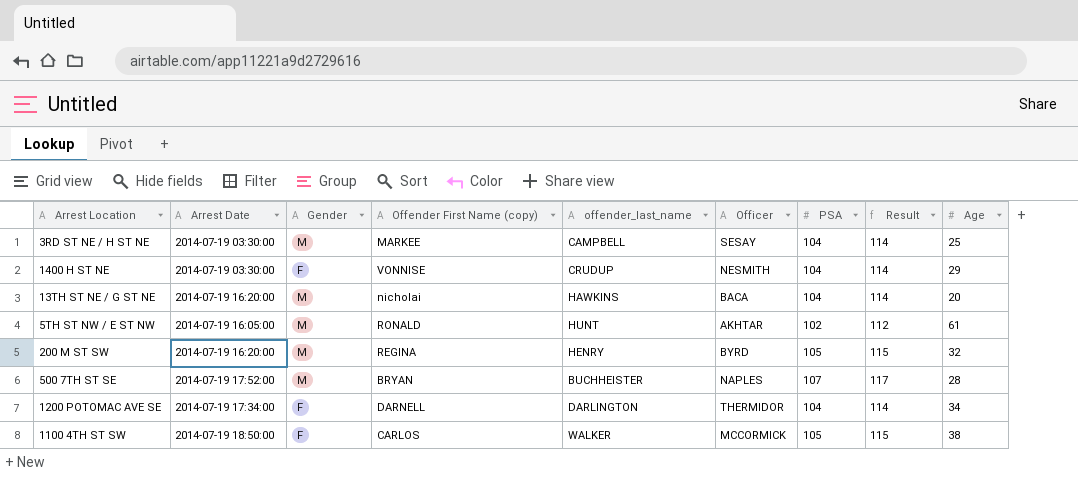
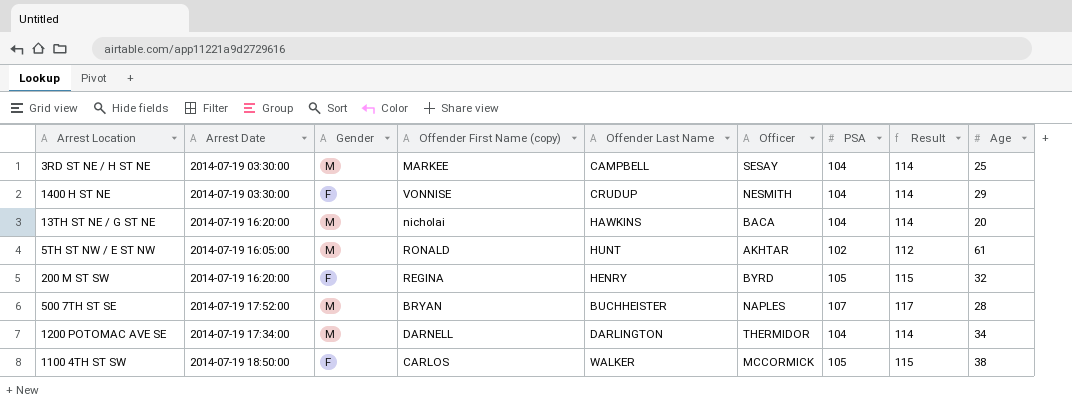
column name: offender_last_name -> Offender Last Name
200 M ST SW | Gender: M -> F
1200 POTOMAC AVE SE | Gender: F -> M

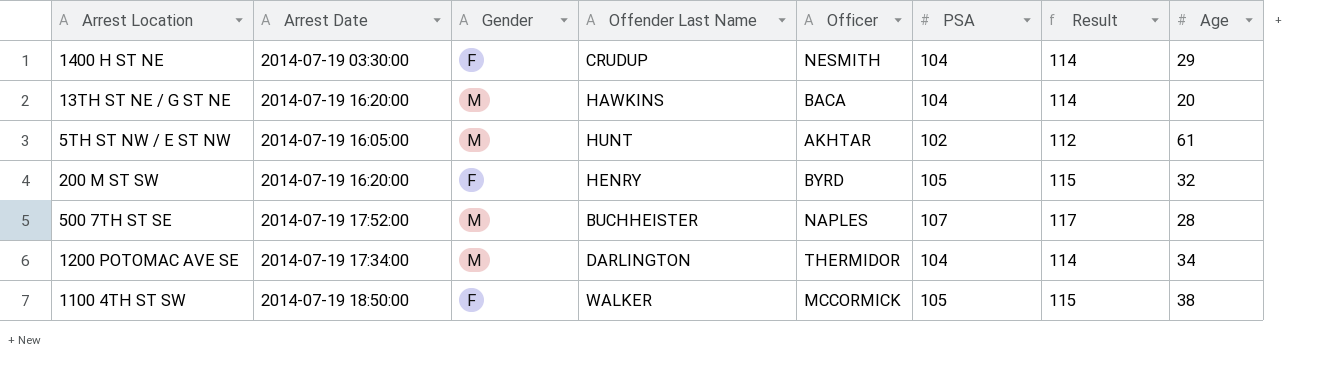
column Offender First Name (copy) | position: 4 -> none
row 3RD ST NE / H ST NE: 2014-07-19 03:30:00 | M | MARKEE | CAMPBELL | SESAY | 104 | 114 | 25 -> none

